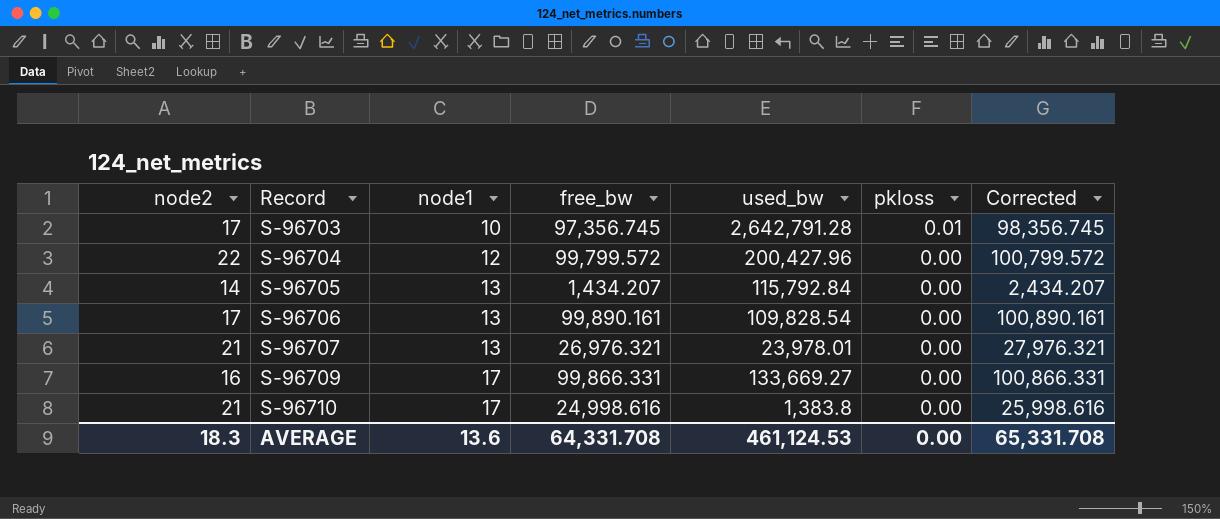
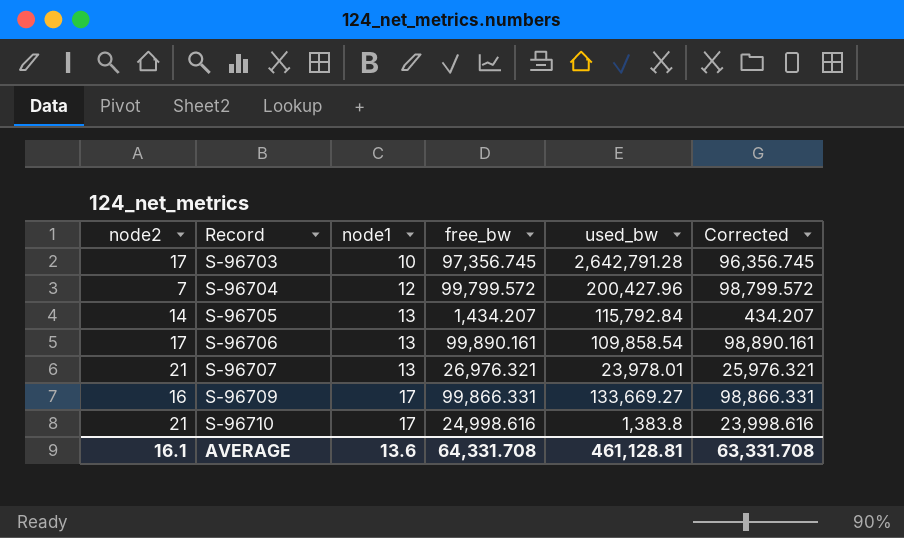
column pkloss | position: 6 -> none
column Corrected | formula: [free_bw] + 1000 -> [free_bw] - 1000
S-96704 | node2: 22 -> 7
S-96706 | used_bw: 109,828.54 -> 109,858.54
AVERAGE | node2: 18.3 -> 16.1
AVERAGE | used_bw: 461,124.53 -> 461,128.81
AVERAGE | Corrected: 65,331.708 -> 63,331.708

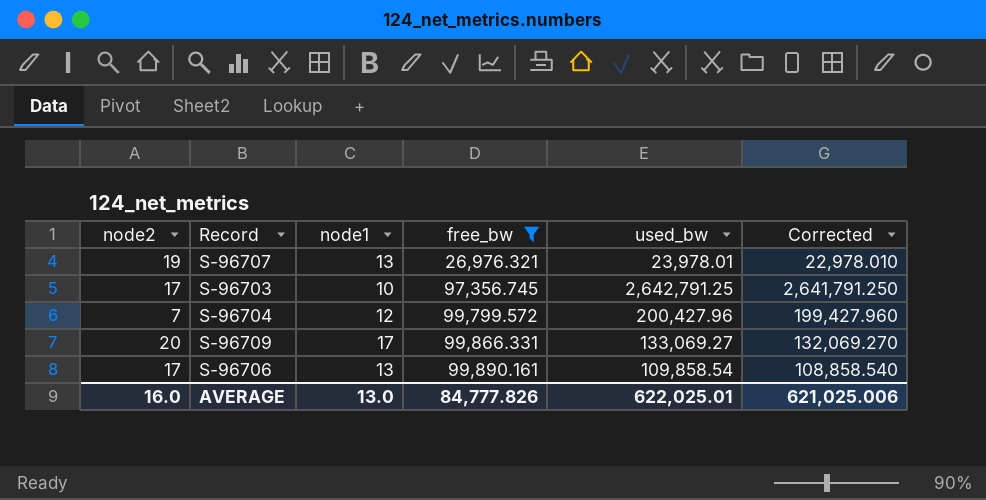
filter: none -> free_bw >= 26,976.321
row order: Record ascending -> free_bw ascending
column Corrected | formula: [free_bw] - 1000 -> [used_bw] - 1000
S-96707 | node2: 21 -> 19
S-96703 | used_bw: 2,642,791.28 -> 2,642,791.25
S-96709 | node2: 16 -> 20
S-96709 | used_bw: 133,669.27 -> 133,069.27
AVERAGE | node2: 16.1 -> 16.0
AVERAGE | node1: 13.6 -> 13.0
AVERAGE | free_bw: 64,331.708 -> 84,777.826
AVERAGE | used_bw: 461,128.81 -> 622,025.01
AVERAGE | Corrected: 63,331.708 -> 621,025.006

